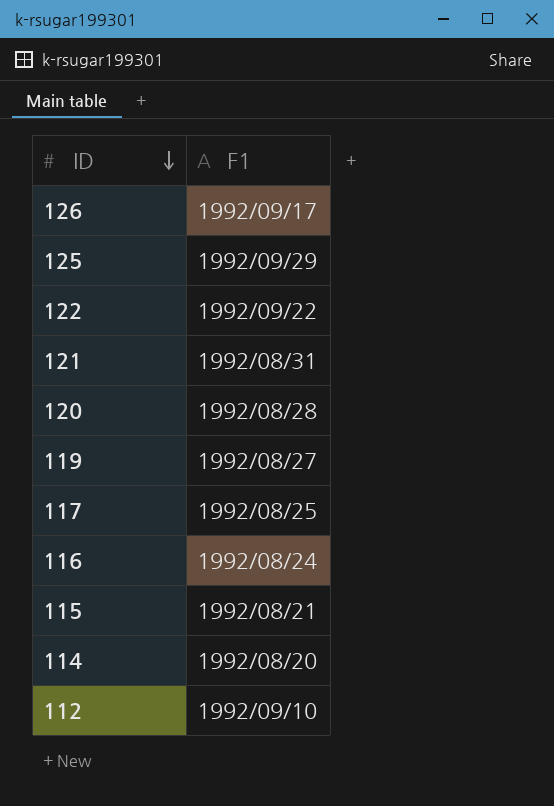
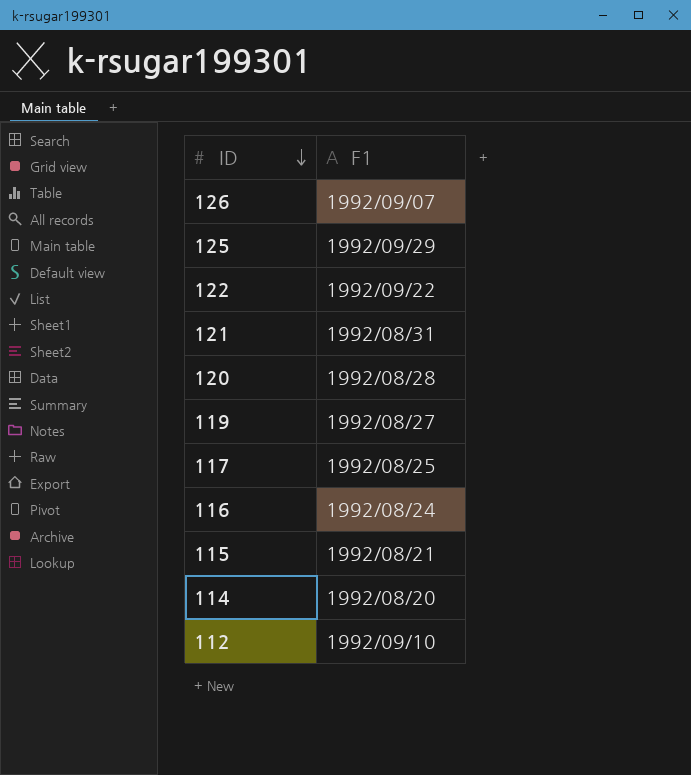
126 | F1: 1992/09/17 -> 1992/09/07

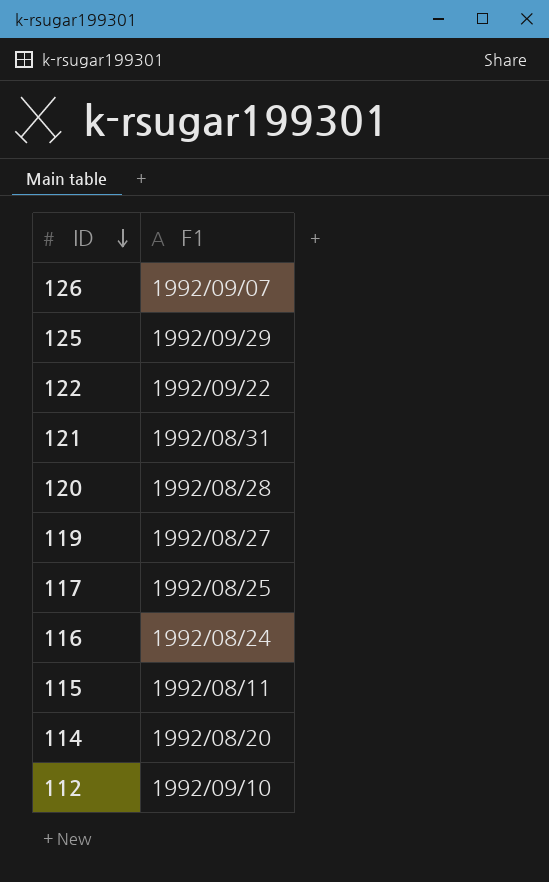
115 | F1: 1992/08/21 -> 1992/08/11

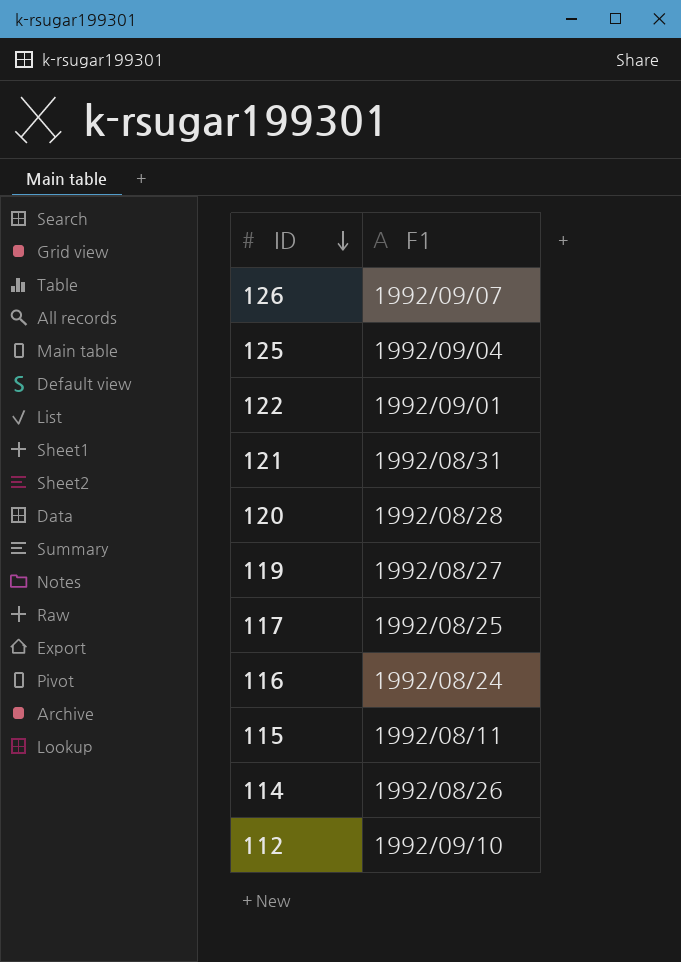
125 | F1: 1992/09/29 -> 1992/09/04
122 | F1: 1992/09/22 -> 1992/09/01
114 | F1: 1992/08/20 -> 1992/08/26

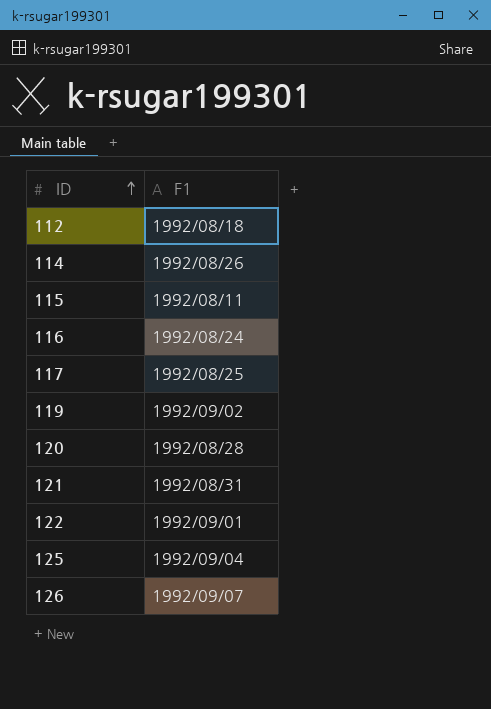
row order: ID descending -> ID ascending
112 | F1: 1992/09/10 -> 1992/08/18
119 | F1: 1992/08/27 -> 1992/09/02

